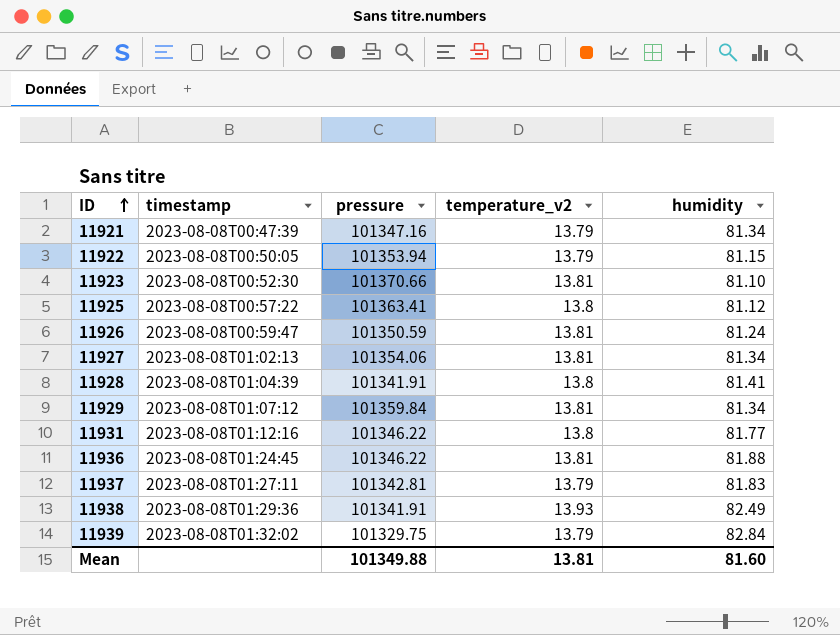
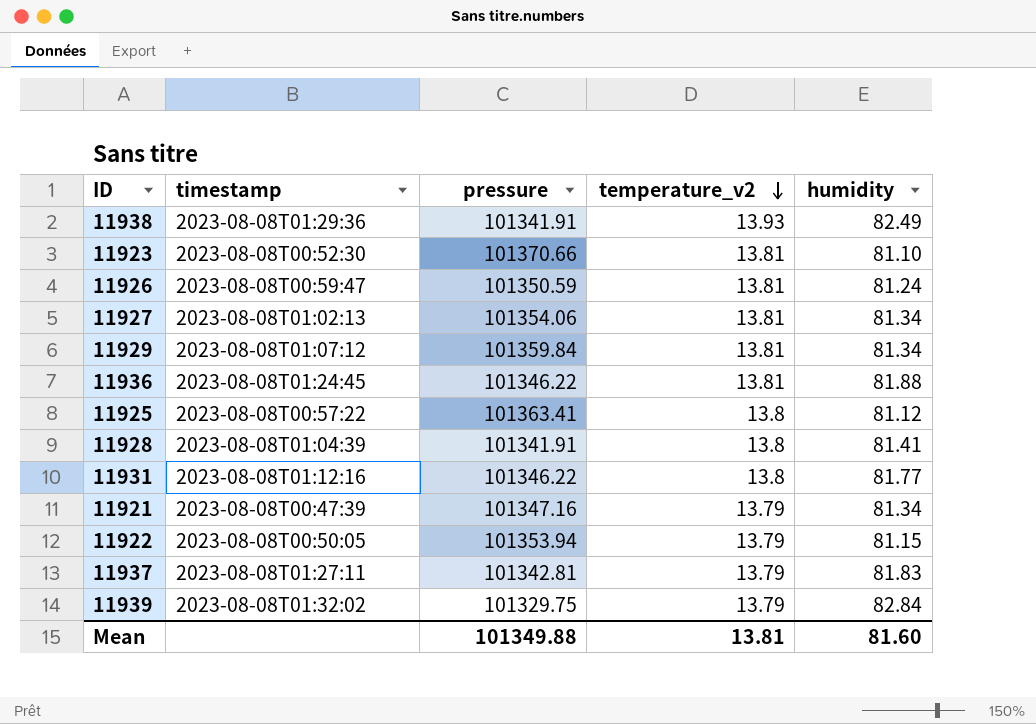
row order: ID ascending -> temperature_v2 descending

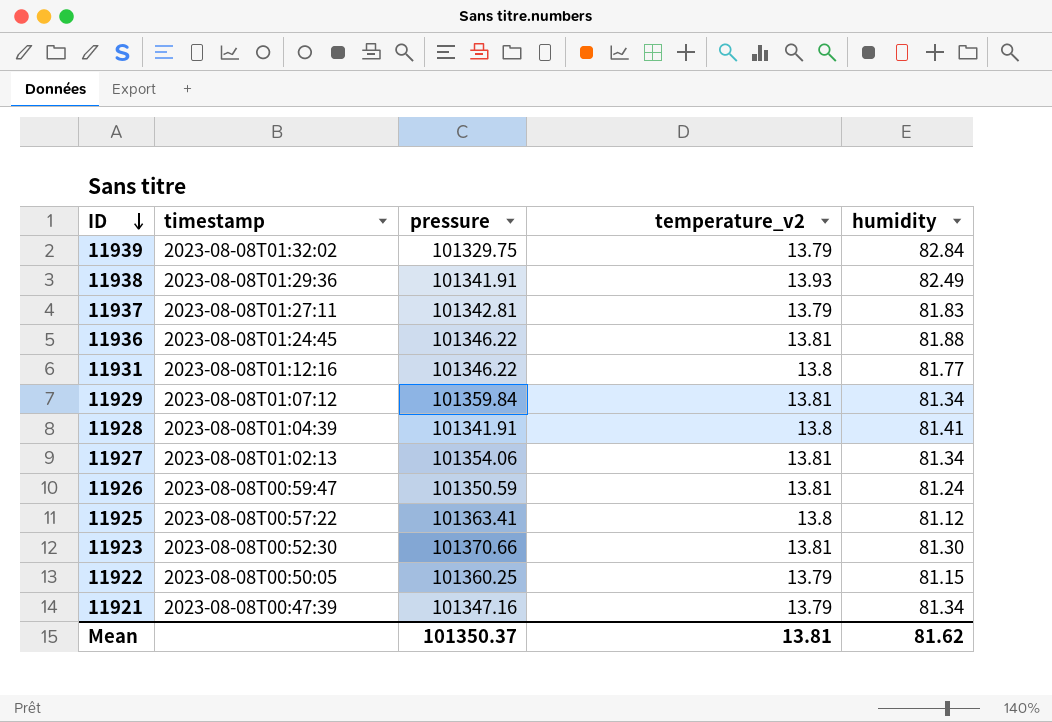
row order: temperature_v2 descending -> ID descending
11923 | humidity: 81.10 -> 81.30
11922 | pressure: 101353.94 -> 101360.25
Mean | pressure: 101349.88 -> 101350.37
Mean | humidity: 81.60 -> 81.62

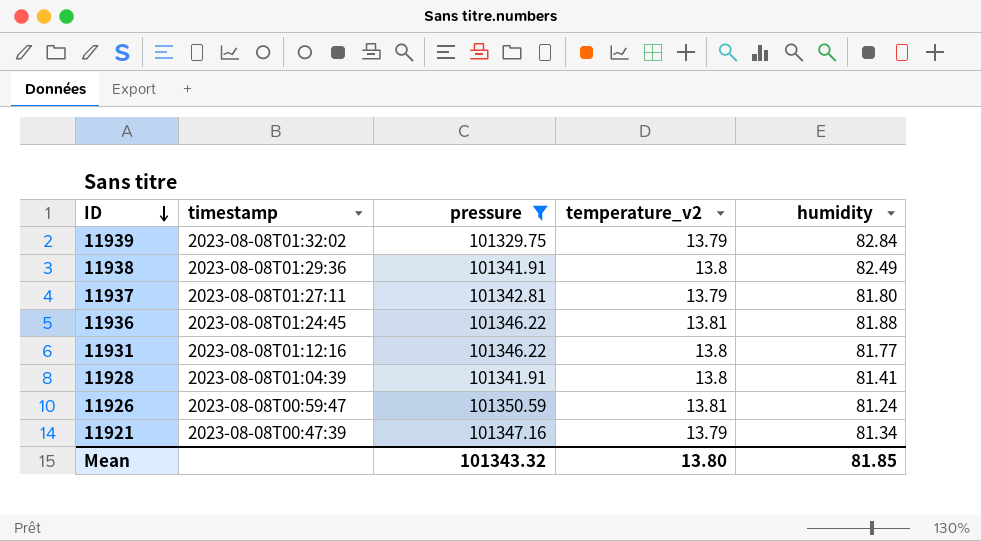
filter: none -> pressure <= 101350.59
11938 | temperature_v2: 13.93 -> 13.8
11937 | humidity: 81.83 -> 81.80
Mean | pressure: 101350.37 -> 101343.32
Mean | temperature_v2: 13.81 -> 13.80
Mean | humidity: 81.62 -> 81.85

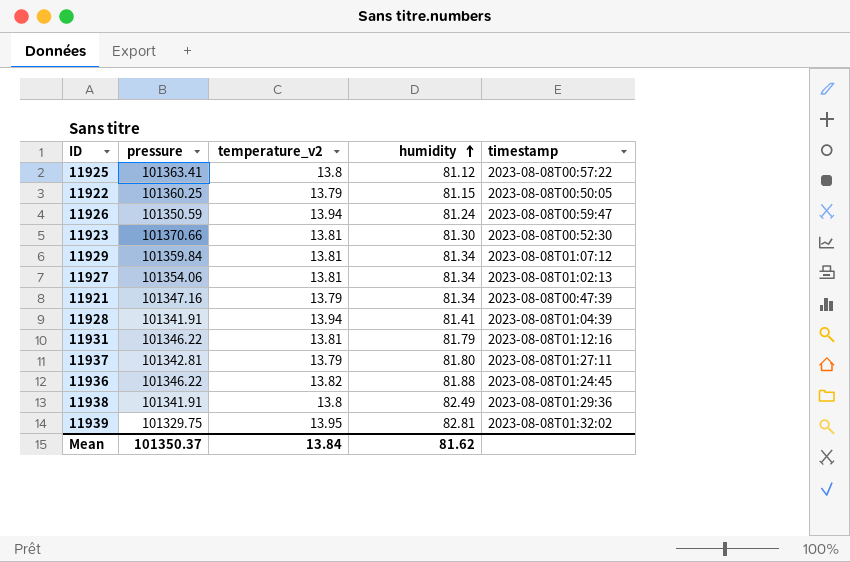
filter: pressure <= 101350.59 -> none
row order: ID descending -> humidity ascending
column timestamp | position: 2 -> 5
11926 | temperature_v2: 13.81 -> 13.94
11928 | temperature_v2: 13.8 -> 13.94
11931 | temperature_v2: 13.8 -> 13.81
11931 | humidity: 81.77 -> 81.79
11936 | temperature_v2: 13.81 -> 13.82
11939 | temperature_v2: 13.79 -> 13.95
11939 | humidity: 82.84 -> 82.81
Mean | pressure: 101343.32 -> 101350.37
Mean | temperature_v2: 13.80 -> 13.84
Mean | humidity: 81.85 -> 81.62

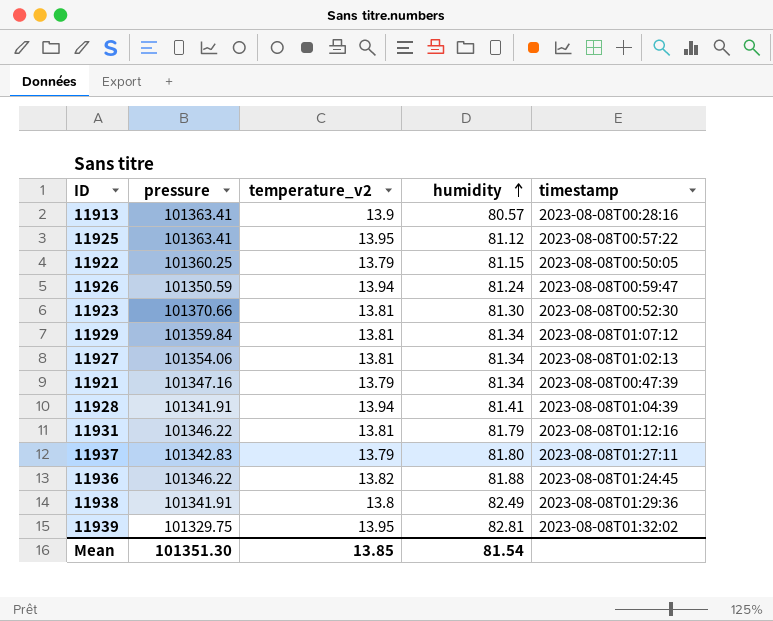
row 11913: none -> 101363.41 | 13.9 | 80.57 | 2023-08-08T00:28:16
11925 | temperature_v2: 13.8 -> 13.95
11937 | pressure: 101342.81 -> 101342.83
Mean | pressure: 101350.37 -> 101351.30
Mean | temperature_v2: 13.84 -> 13.85
Mean | humidity: 81.62 -> 81.54

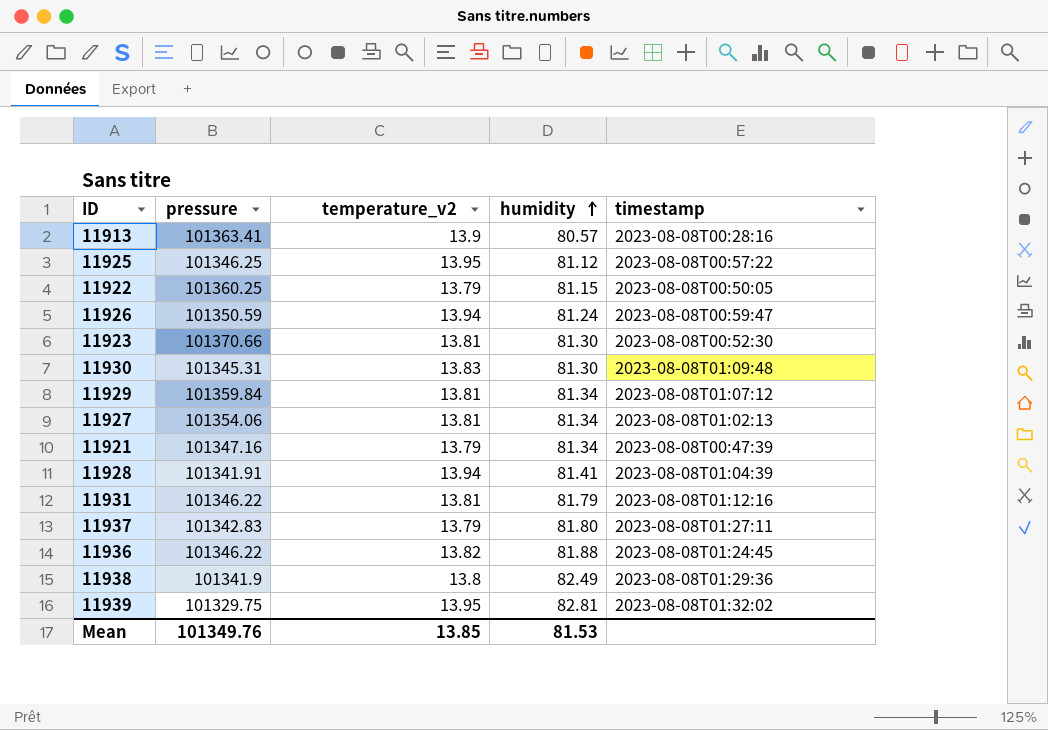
11925 | pressure: 101363.41 -> 101346.25
row 11930: none -> 101345.31 | 13.83 | 81.30 | 2023-08-08T01:09:48
11938 | pressure: 101341.91 -> 101341.9
Mean | pressure: 101351.30 -> 101349.76
Mean | humidity: 81.54 -> 81.53

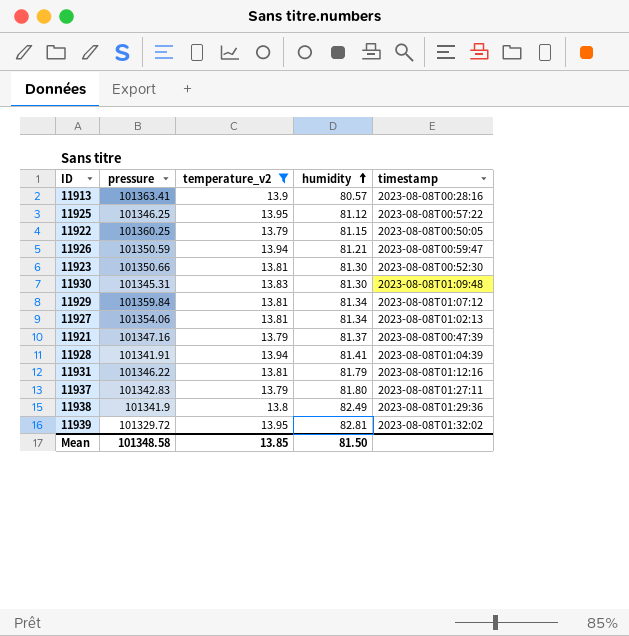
filter: none -> temperature_v2 != 13.82
11926 | humidity: 81.24 -> 81.21
11923 | pressure: 101370.66 -> 101350.66
11921 | humidity: 81.34 -> 81.37
11939 | pressure: 101329.75 -> 101329.72
Mean | pressure: 101349.76 -> 101348.58
Mean | humidity: 81.53 -> 81.50

